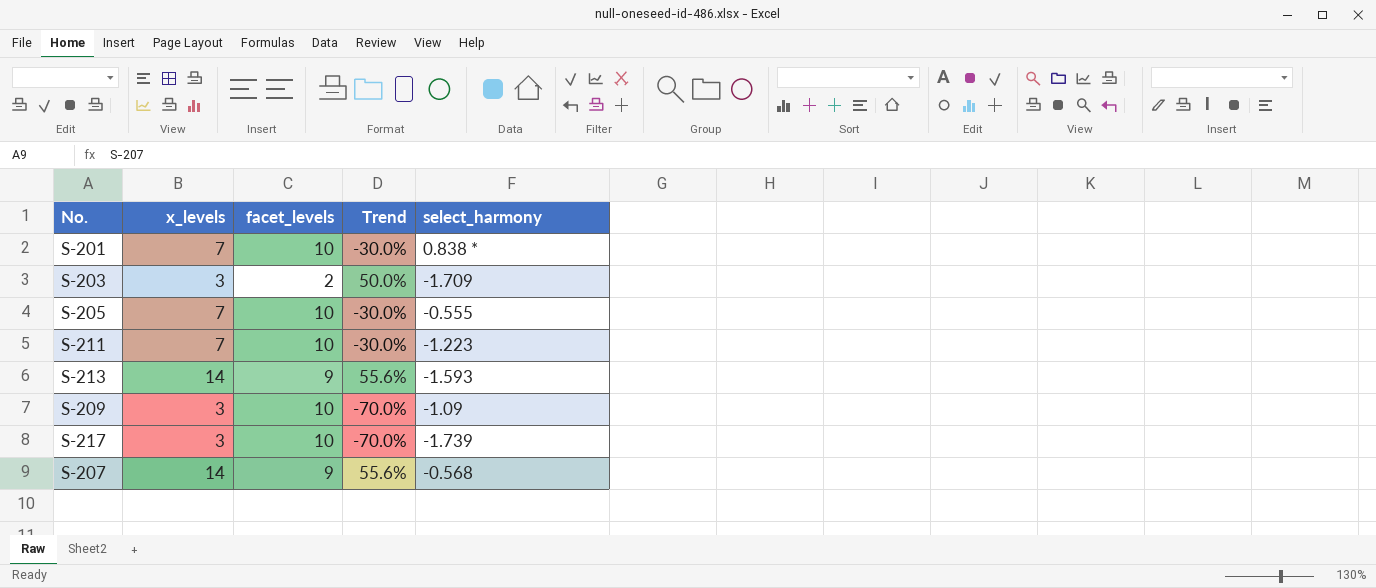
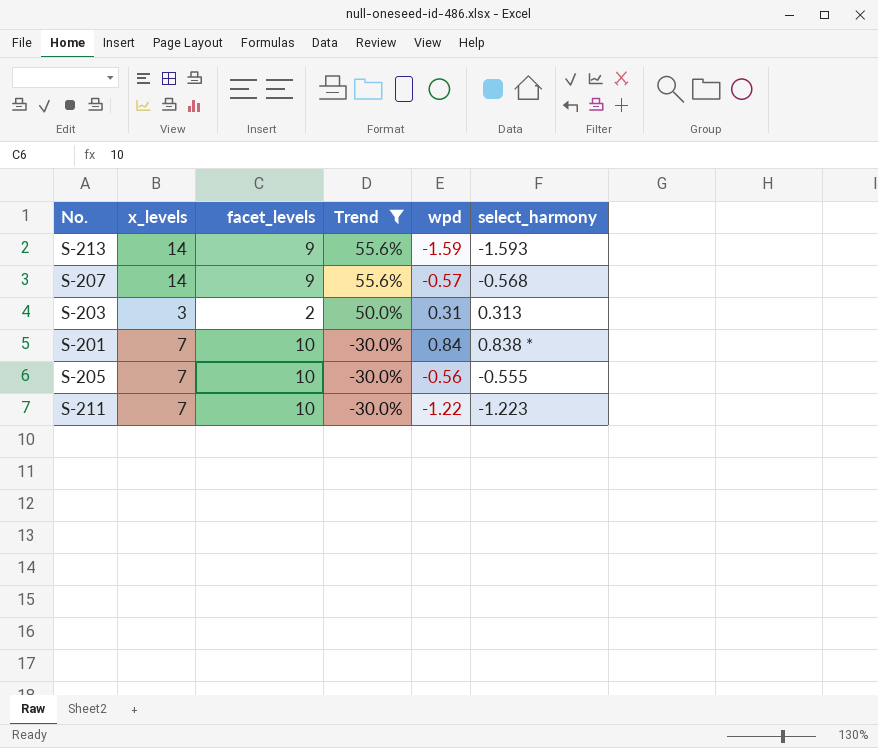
filter: none -> Trend != -70.0%
row order: none -> Trend descending
column wpd | position: none -> 5
S-203 | select_harmony: -1.709 -> 0.313

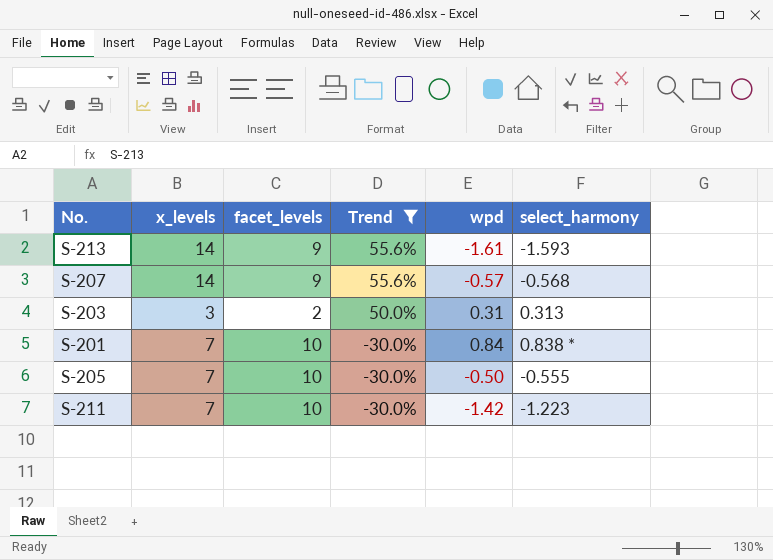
S-213 | wpd: -1.59 -> -1.61
S-205 | wpd: -0.56 -> -0.50
S-211 | wpd: -1.22 -> -1.42

